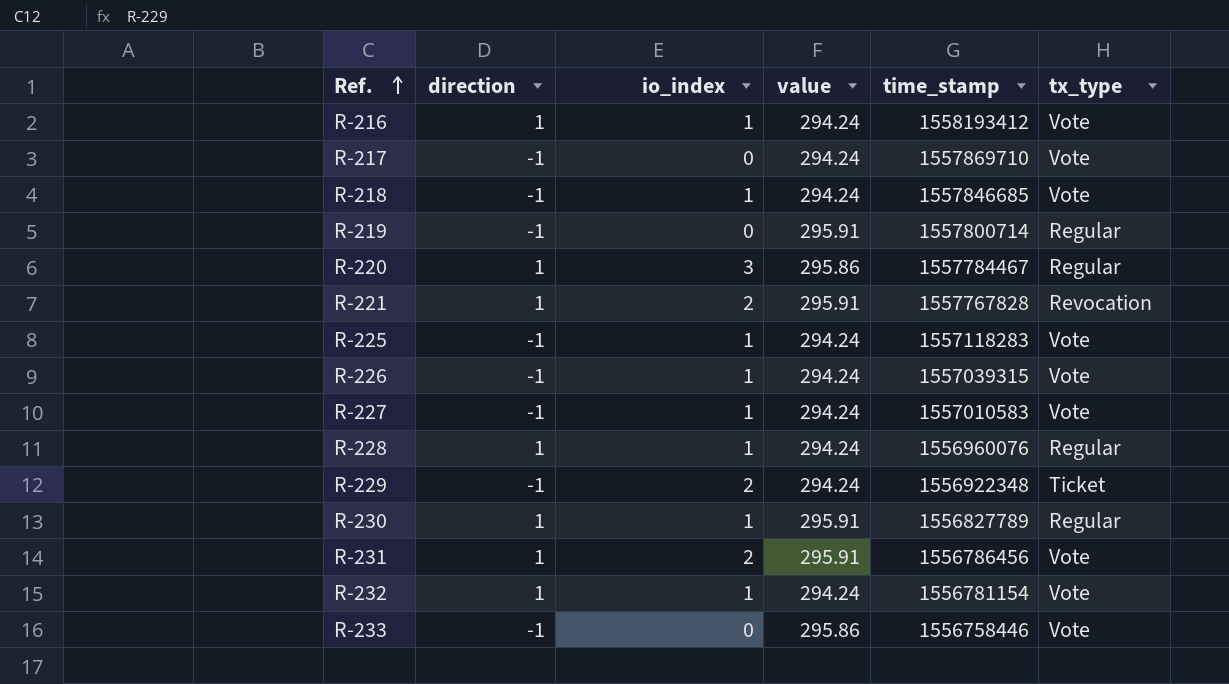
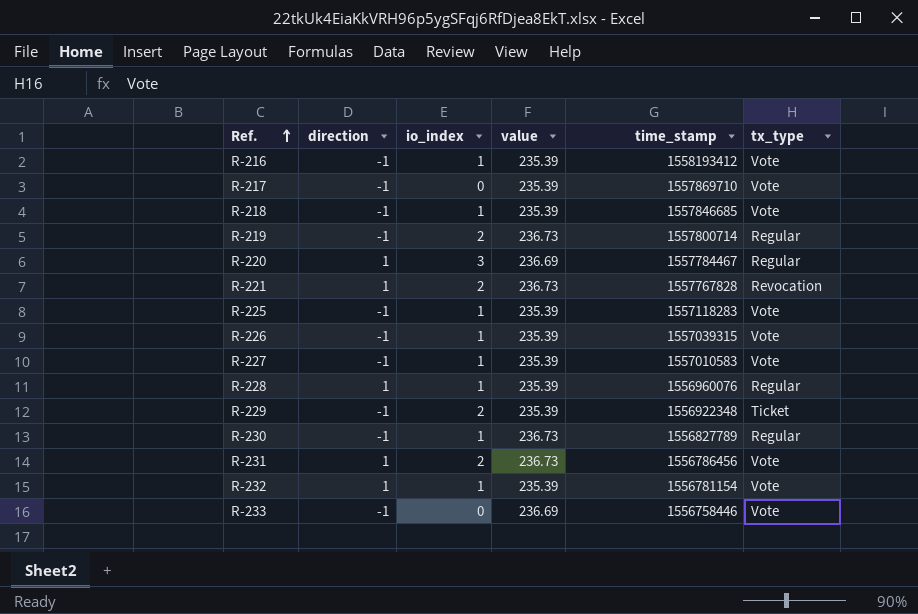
R-216 | direction: 1 -> -1
R-216 | value: 294.24 -> 235.39
R-217 | value: 294.24 -> 235.39
R-218 | value: 294.24 -> 235.39
R-219 | io_index: 0 -> 2
R-219 | value: 295.91 -> 236.73
R-220 | value: 295.86 -> 236.69
R-221 | value: 295.91 -> 236.73
R-225 | value: 294.24 -> 235.39
R-226 | value: 294.24 -> 235.39
R-227 | value: 294.24 -> 235.39
R-228 | value: 294.24 -> 235.39
R-229 | value: 294.24 -> 235.39
R-230 | direction: 1 -> -1
R-230 | value: 295.91 -> 236.73
R-231 | value: 295.91 -> 236.73
R-232 | value: 294.24 -> 235.39
R-233 | value: 295.86 -> 236.69

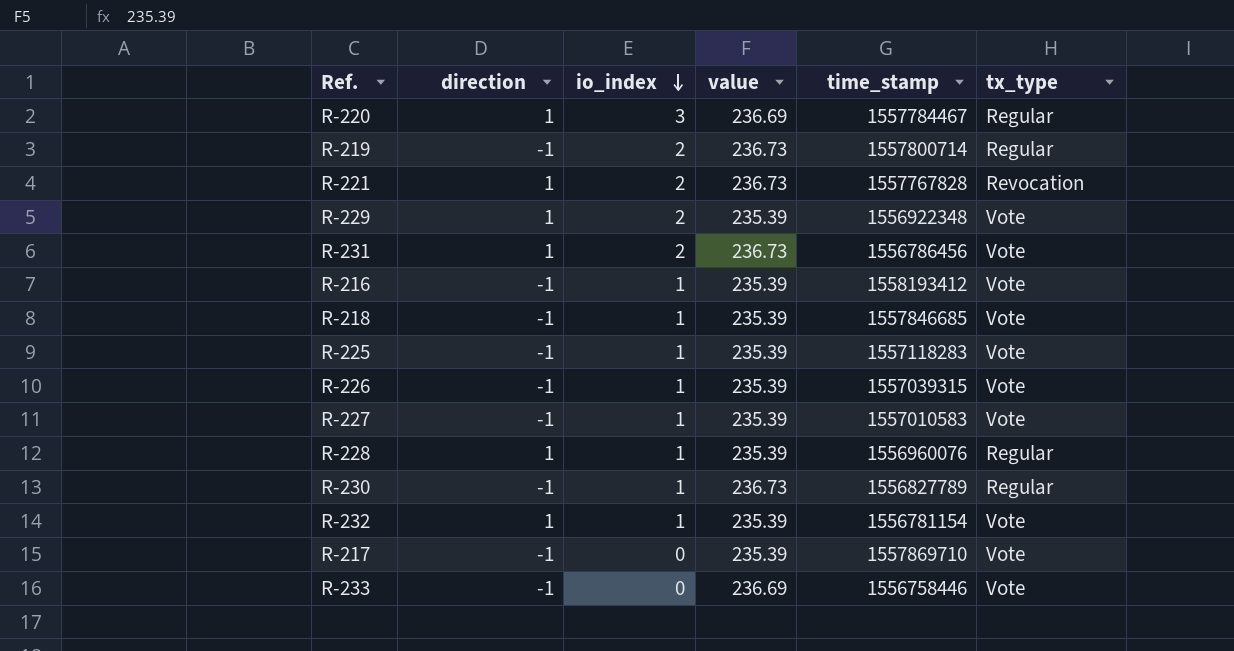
row order: Ref. ascending -> io_index descending
R-229 | direction: -1 -> 1
R-229 | tx_type: Ticket -> Vote

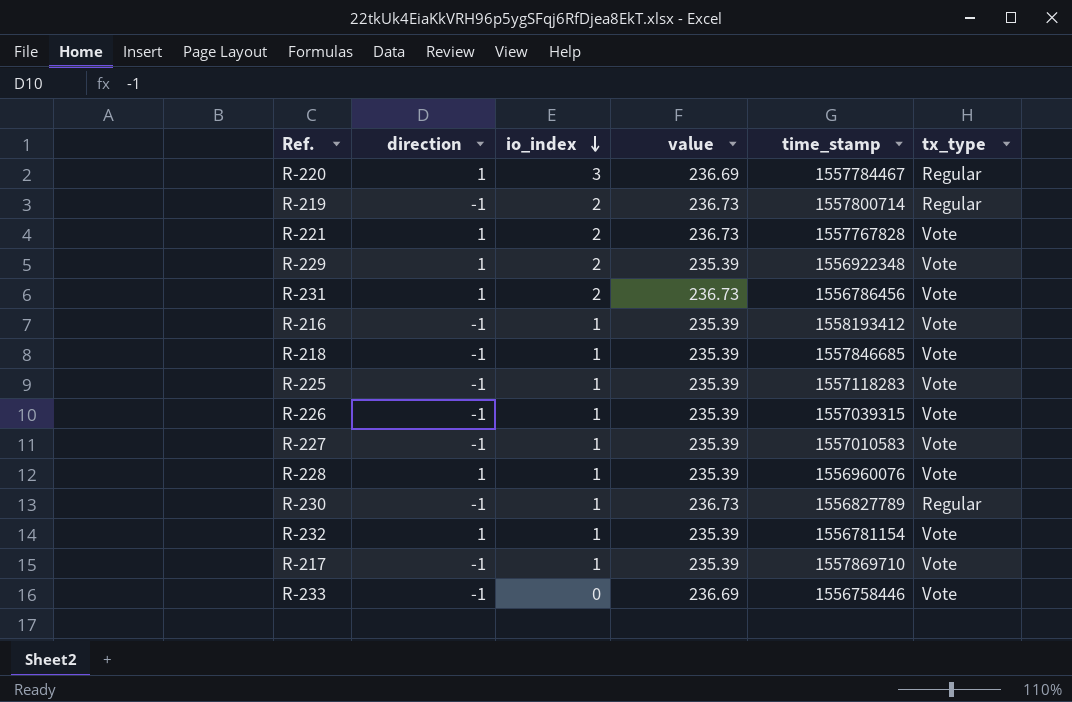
R-221 | tx_type: Revocation -> Vote
R-228 | tx_type: Regular -> Vote
R-217 | io_index: 0 -> 1

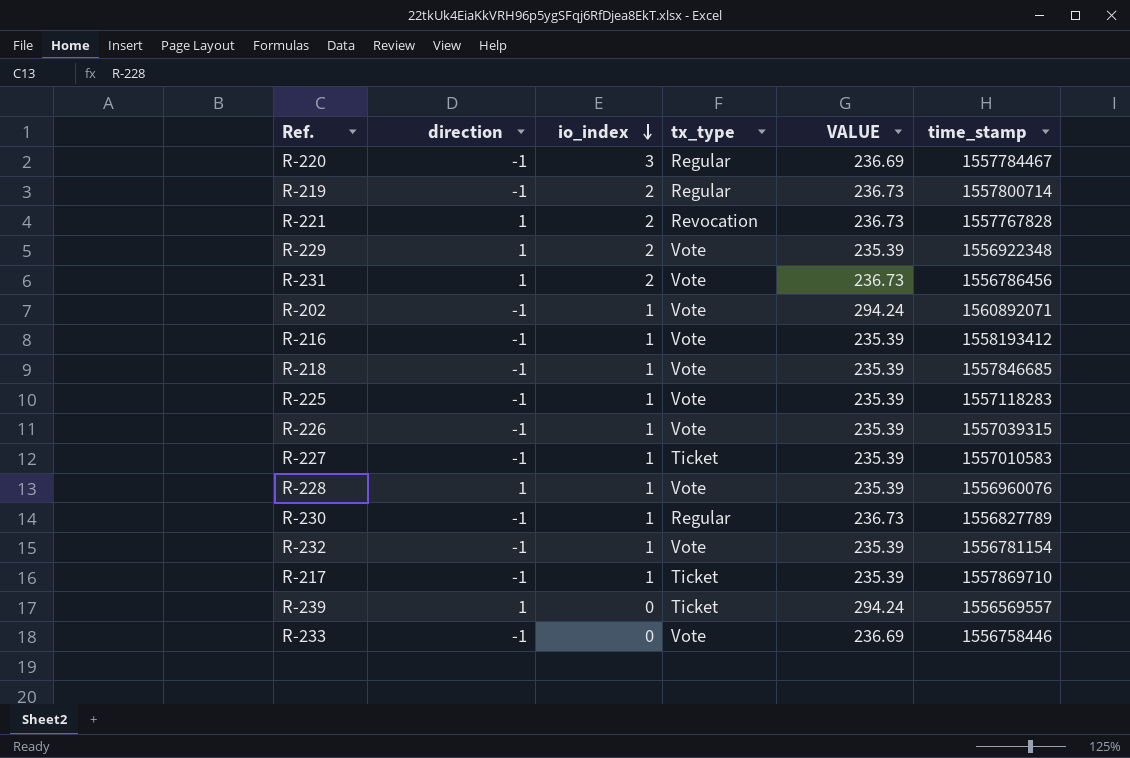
column tx_type | position: 6 -> 4
column name: value -> VALUE
R-220 | direction: 1 -> -1
R-221 | tx_type: Vote -> Revocation
row R-202: none -> -1 | 1 | Vote | 294.24 | 1560892071
R-227 | tx_type: Vote -> Ticket
R-232 | direction: 1 -> -1
R-217 | tx_type: Vote -> Ticket
row R-239: none -> 1 | 0 | Ticket | 294.24 | 1556569557

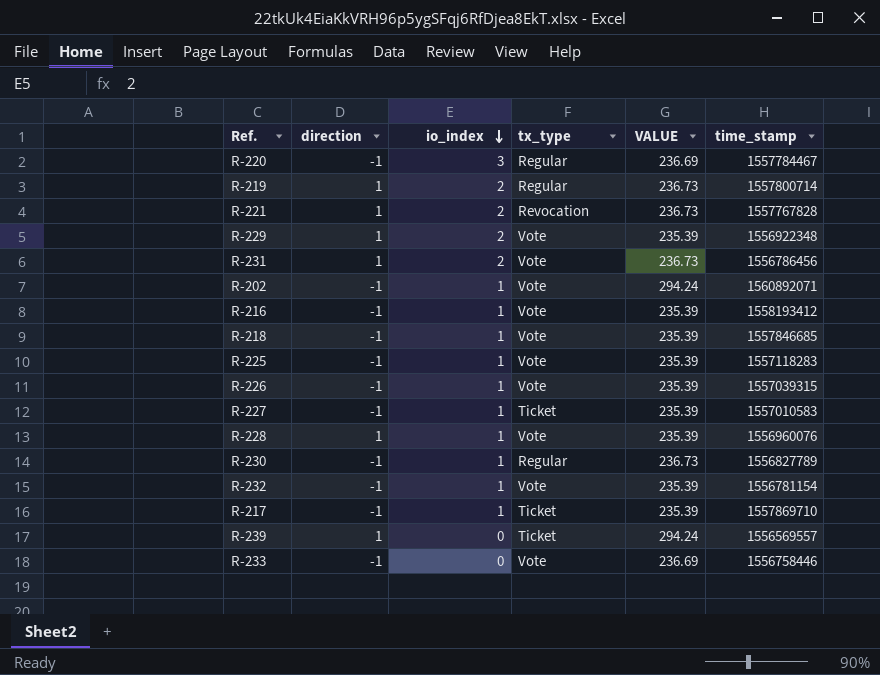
R-219 | direction: -1 -> 1

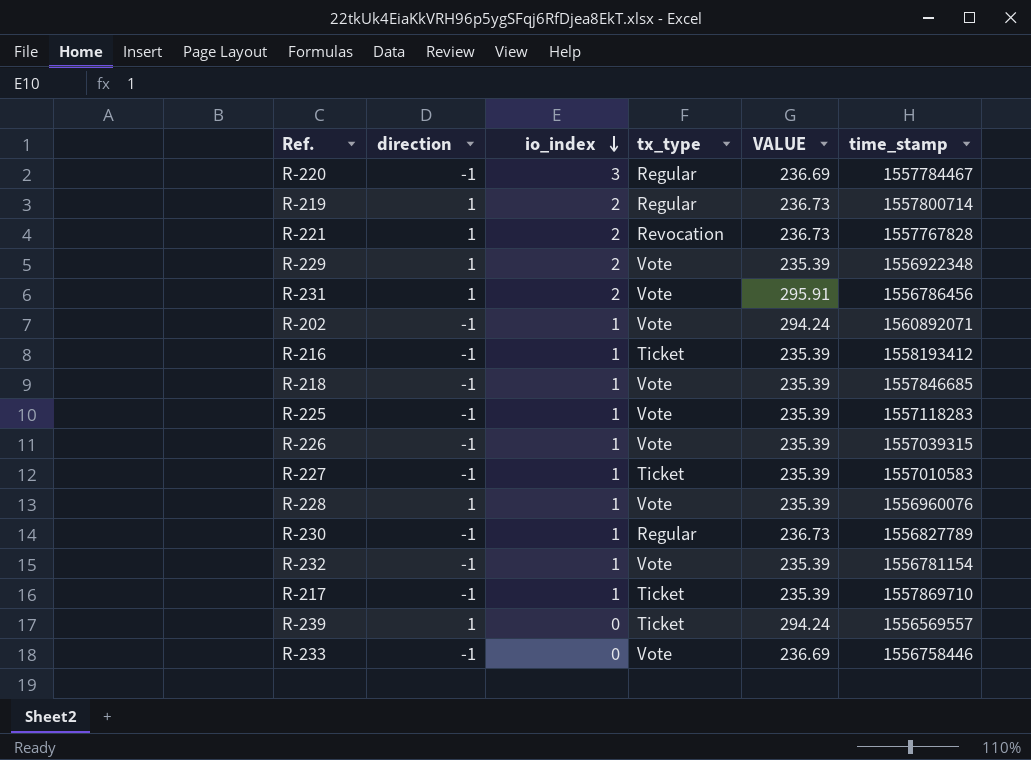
R-231 | VALUE: 236.73 -> 295.91
R-216 | tx_type: Vote -> Ticket

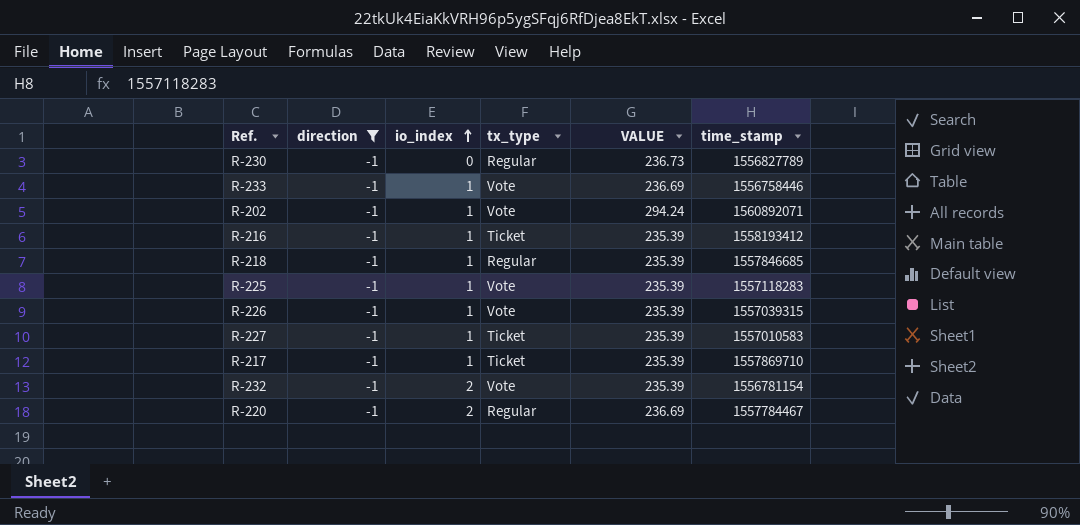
filter: none -> direction = -1
row order: io_index descending -> io_index ascending
R-230 | io_index: 1 -> 0
R-233 | io_index: 0 -> 1
R-218 | tx_type: Vote -> Regular
R-232 | io_index: 1 -> 2
R-220 | io_index: 3 -> 2

